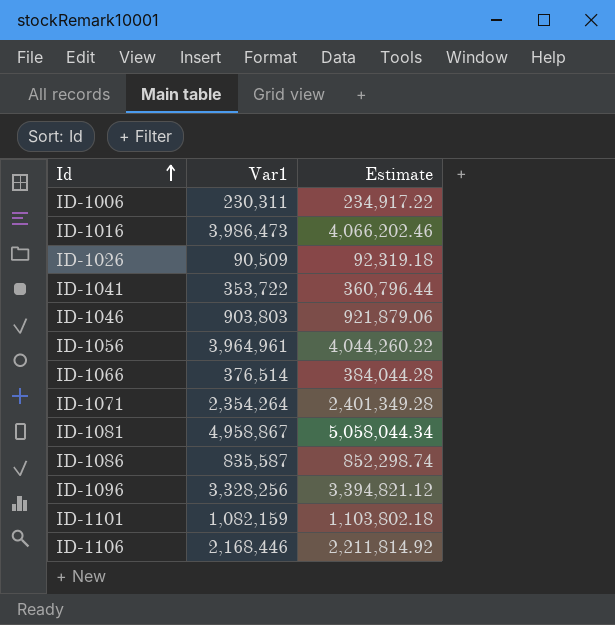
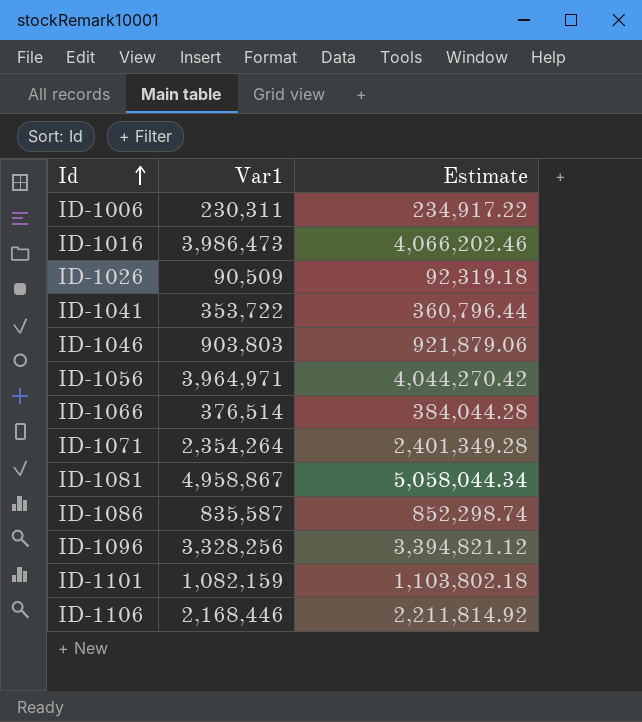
ID-1056 | Var1: 3,964,961 -> 3,964,971
ID-1056 | Estimate: 4,044,260.22 -> 4,044,270.42

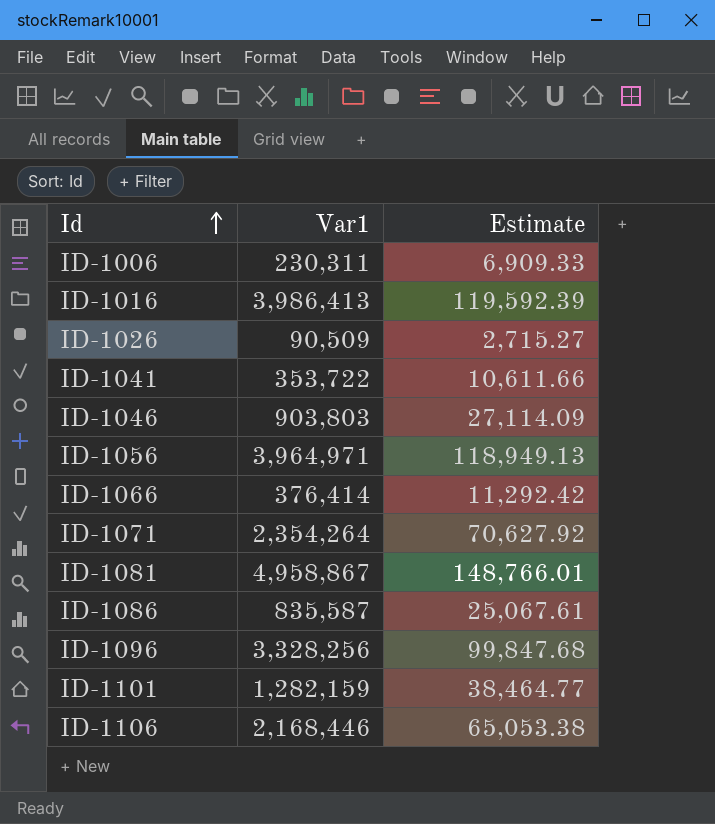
column Estimate | formula: [Var1] * 1.02 -> [Var1] * 0.03
ID-1016 | Var1: 3,986,473 -> 3,986,413
ID-1066 | Var1: 376,514 -> 376,414
ID-1101 | Var1: 1,082,159 -> 1,282,159

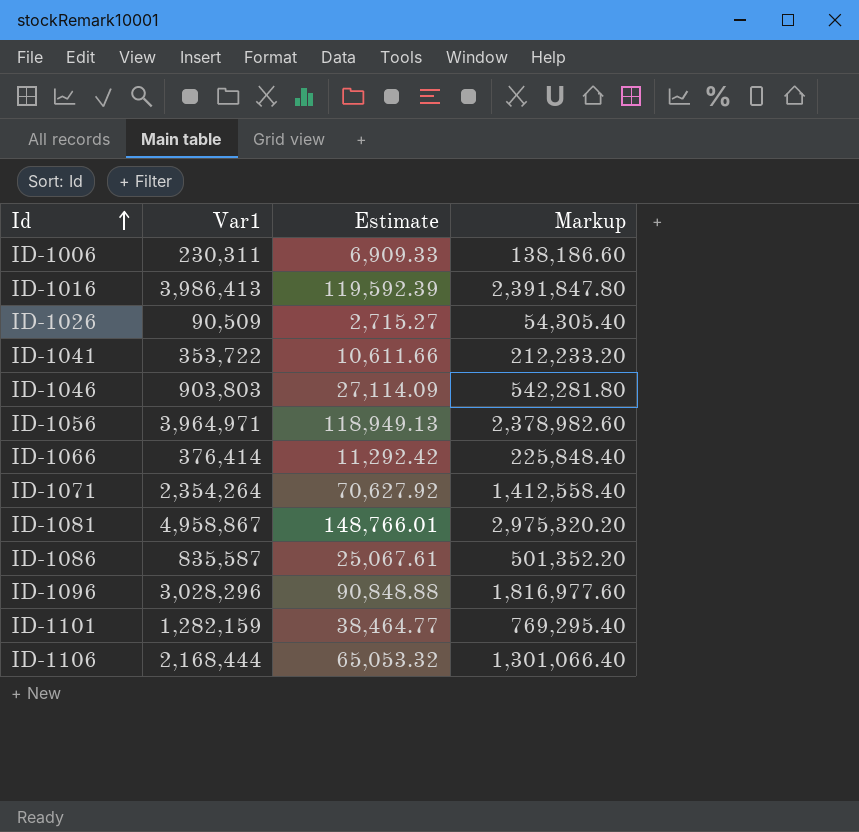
column Markup | formula: none -> [Var1] * 0.6
ID-1096 | Var1: 3,328,256 -> 3,028,296
ID-1096 | Estimate: 99,847.68 -> 90,848.88
ID-1106 | Var1: 2,168,446 -> 2,168,444
ID-1106 | Estimate: 65,053.38 -> 65,053.32

